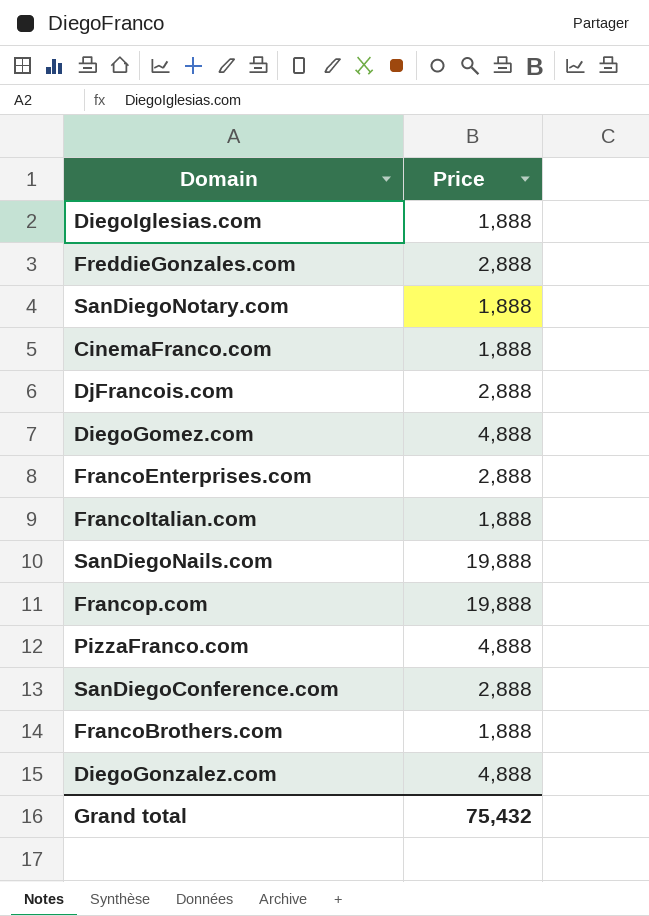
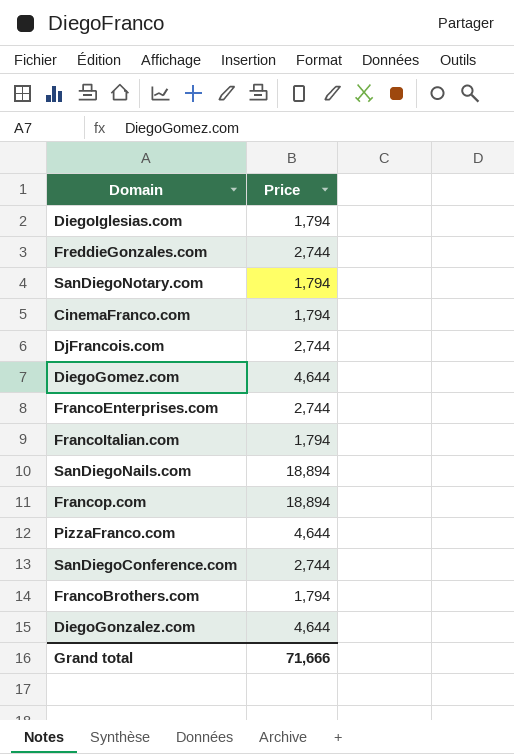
DiegoIglesias.com | Price: 1,888 -> 1,794
FreddieGonzales.com | Price: 2,888 -> 2,744
SanDiegoNotary.com | Price: 1,888 -> 1,794
CinemaFranco.com | Price: 1,888 -> 1,794
DjFrancois.com | Price: 2,888 -> 2,744
DiegoGomez.com | Price: 4,888 -> 4,644
FrancoEnterprises.com | Price: 2,888 -> 2,744
FrancoItalian.com | Price: 1,888 -> 1,794
SanDiegoNails.com | Price: 19,888 -> 18,894
Francop.com | Price: 19,888 -> 18,894
PizzaFranco.com | Price: 4,888 -> 4,644
SanDiegoConference.com | Price: 2,888 -> 2,744
FrancoBrothers.com | Price: 1,888 -> 1,794
DiegoGonzalez.com | Price: 4,888 -> 4,644
Grand total | Price: 75,432 -> 71,666

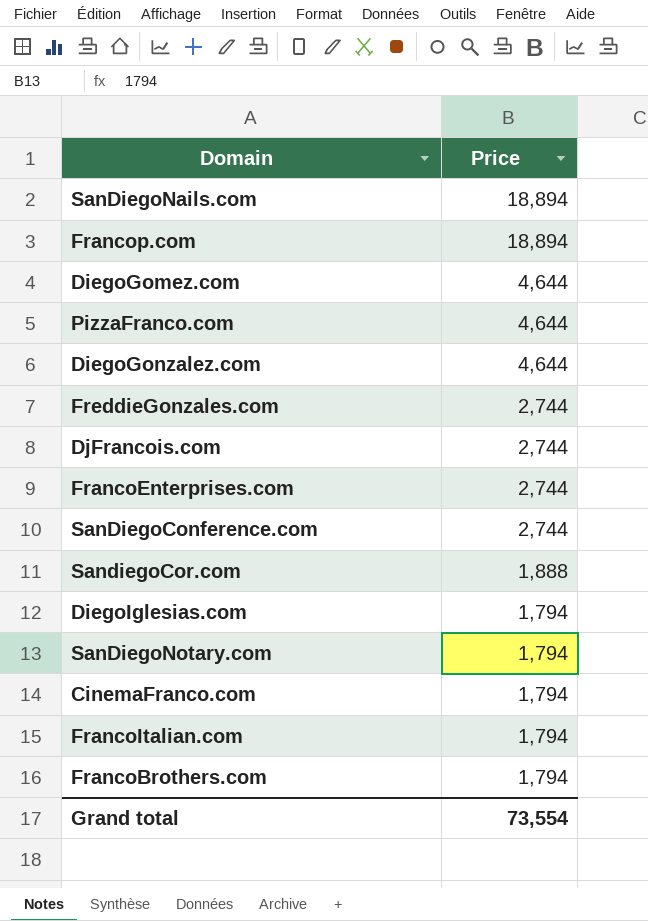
row order: none -> Price descending
row SandiegoCor.com: none -> 1,888
Grand total | Price: 71,666 -> 73,554

